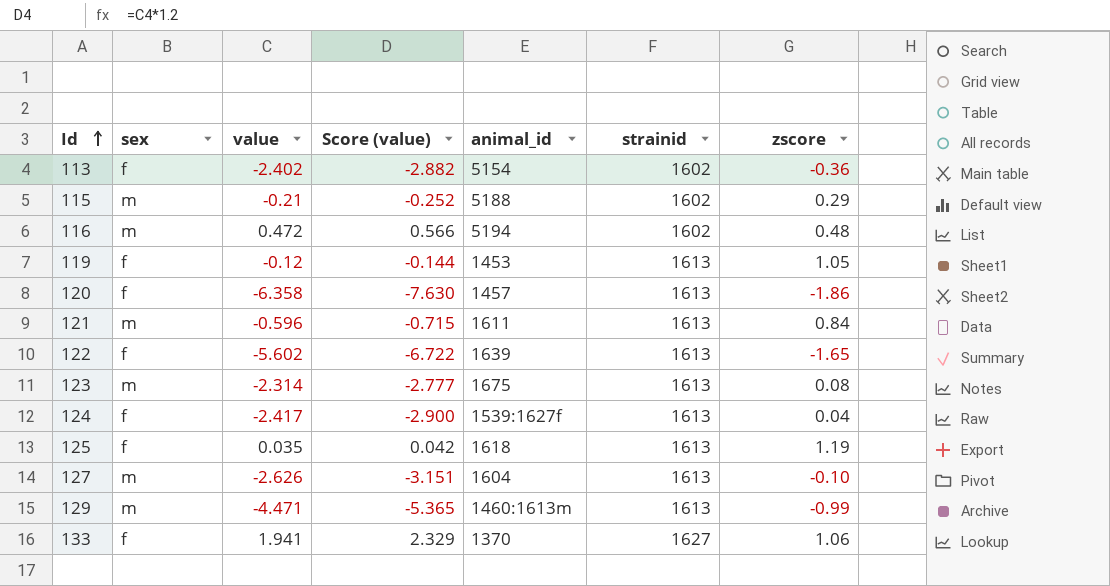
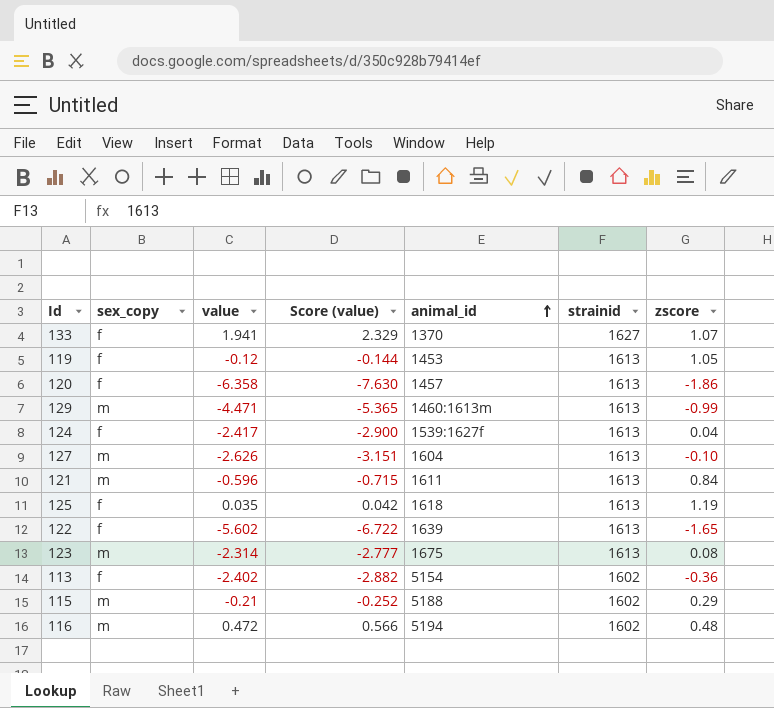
row order: Id ascending -> animal_id ascending
column name: sex -> sex_copy
133 | zscore: 1.06 -> 1.07

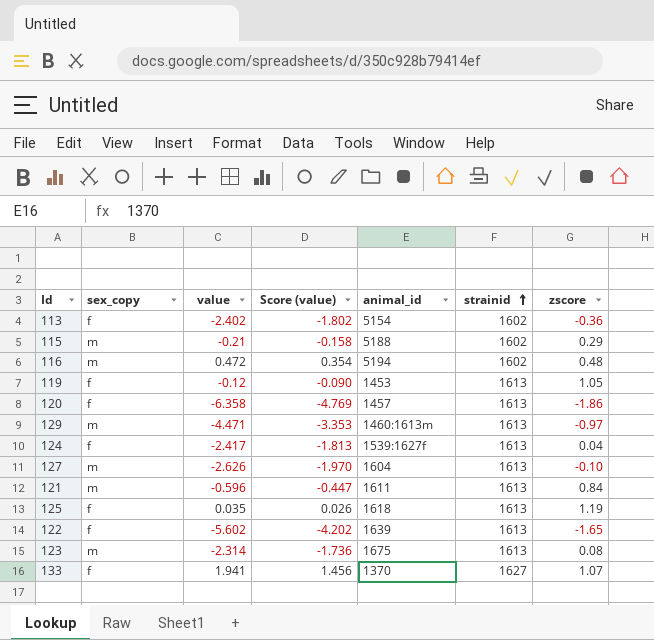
row order: animal_id ascending -> strainid ascending
column Score (value) | formula: [value] * 1.2 -> [value] * 0.75
129 | zscore: -0.99 -> -0.97

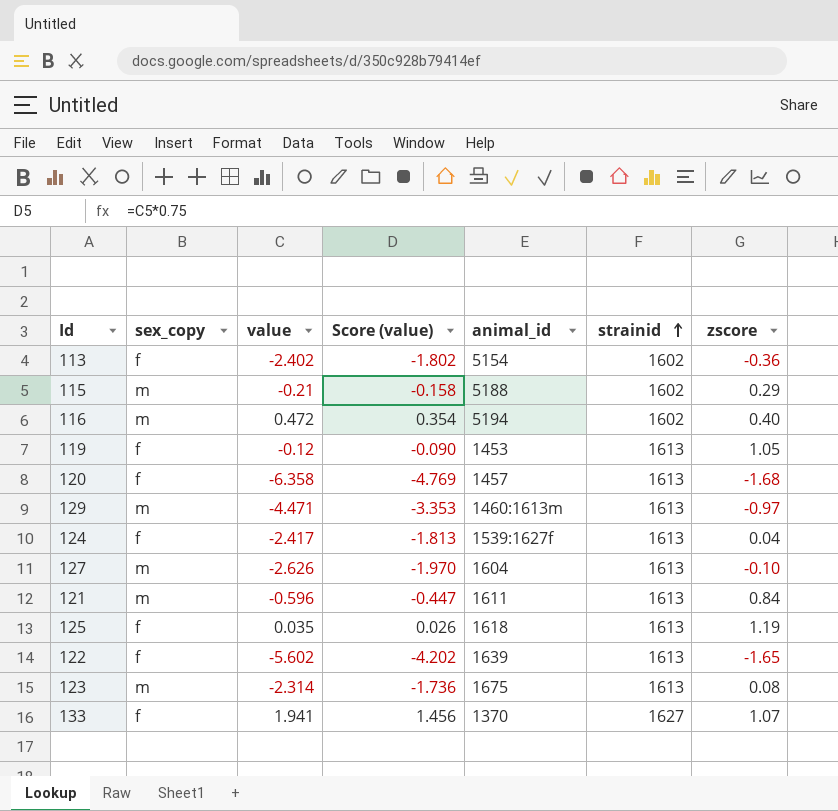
116 | zscore: 0.48 -> 0.40
120 | zscore: -1.86 -> -1.68

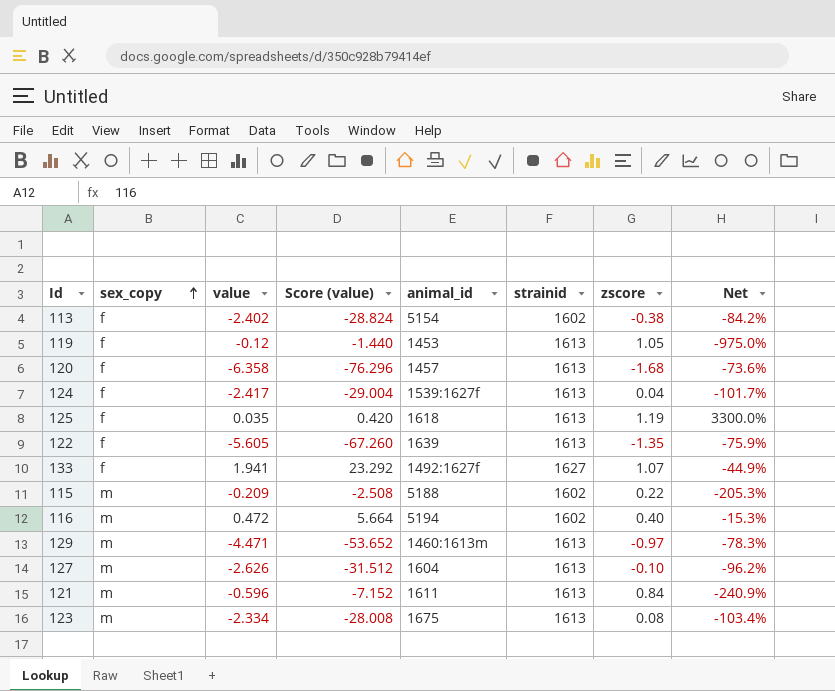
row order: strainid ascending -> sex_copy ascending
column Score (value) | formula: [value] * 0.75 -> [value] * 12
column Net | formula: none -> ([zscore] - [value]) / [value]
113 | zscore: -0.36 -> -0.38
122 | value: -5.602 -> -5.605
122 | zscore: -1.65 -> -1.35
133 | animal_id: 1370 -> 1492:1627f
115 | value: -0.21 -> -0.209
115 | zscore: 0.29 -> 0.22
123 | value: -2.314 -> -2.334

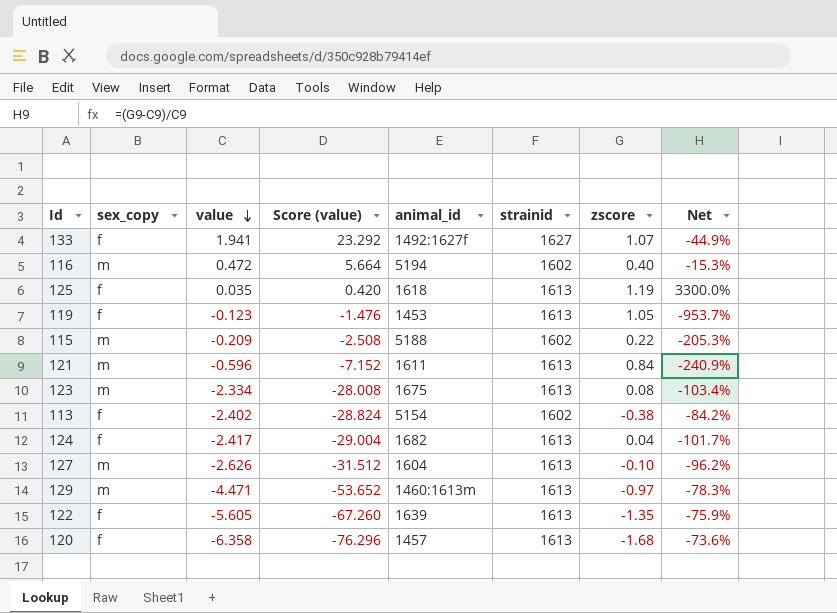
row order: sex_copy ascending -> value descending
119 | value: -0.12 -> -0.123
119 | Score (value): -1.440 -> -1.476
119 | Net: -975.0% -> -953.7%
124 | animal_id: 1539:1627f -> 1682

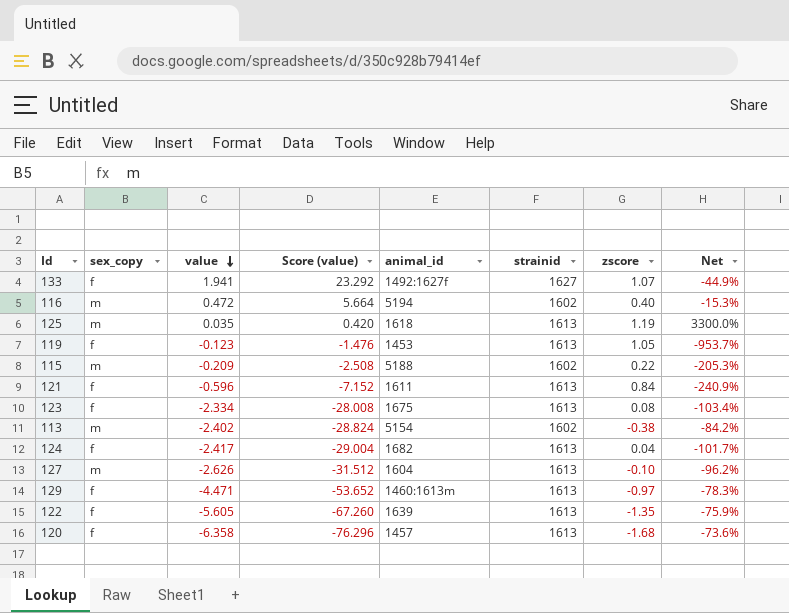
125 | sex_copy: f -> m
121 | sex_copy: m -> f
123 | sex_copy: m -> f
113 | sex_copy: f -> m
129 | sex_copy: m -> f

